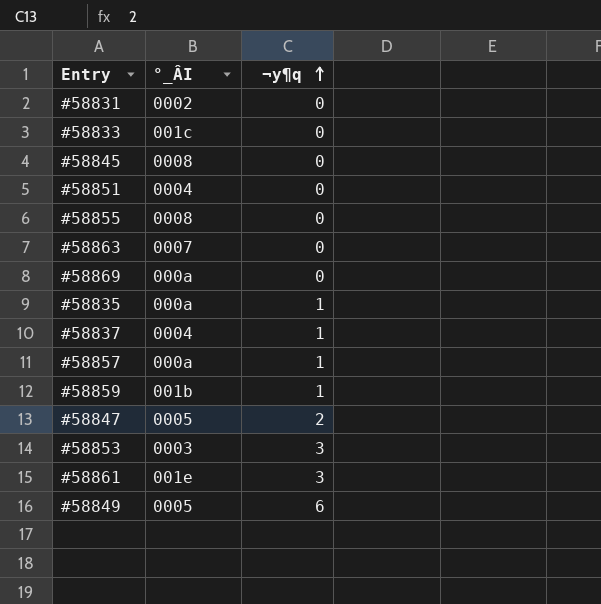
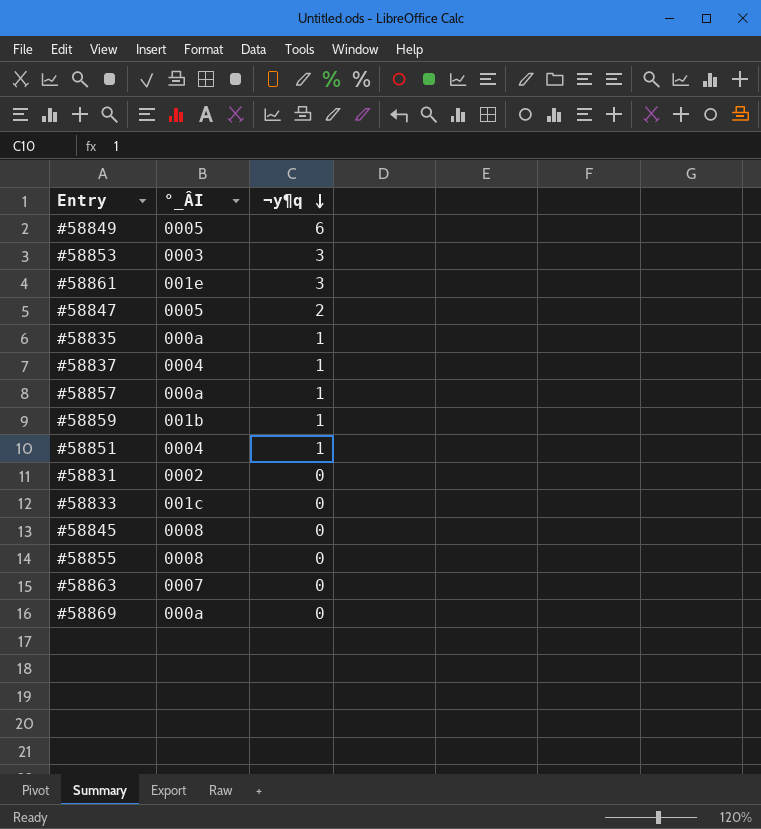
row order: ¬y¶q ascending -> ¬y¶q descending
#58851 | ¬y¶q: 0 -> 1

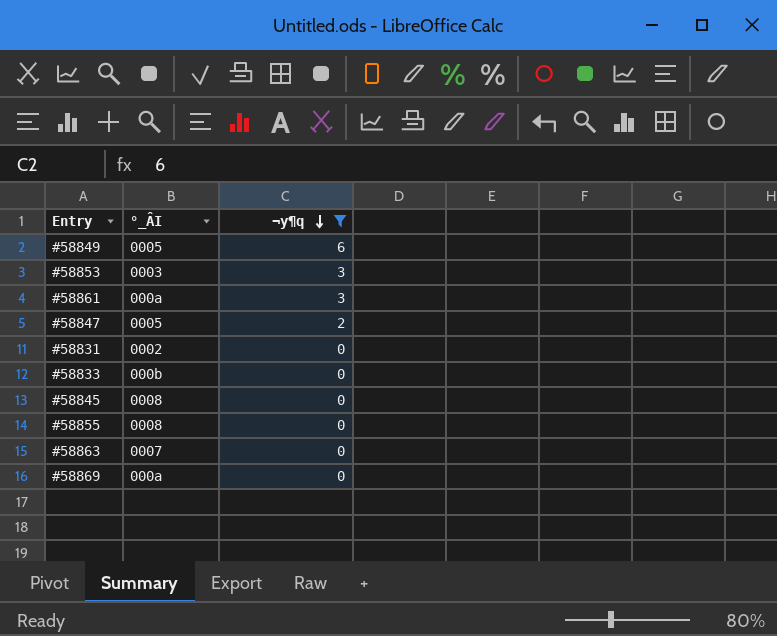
filter: none -> ¬y¶q != 1
#58861 | °_ÂI: 001e -> 000a
#58833 | °_ÂI: 001c -> 000b

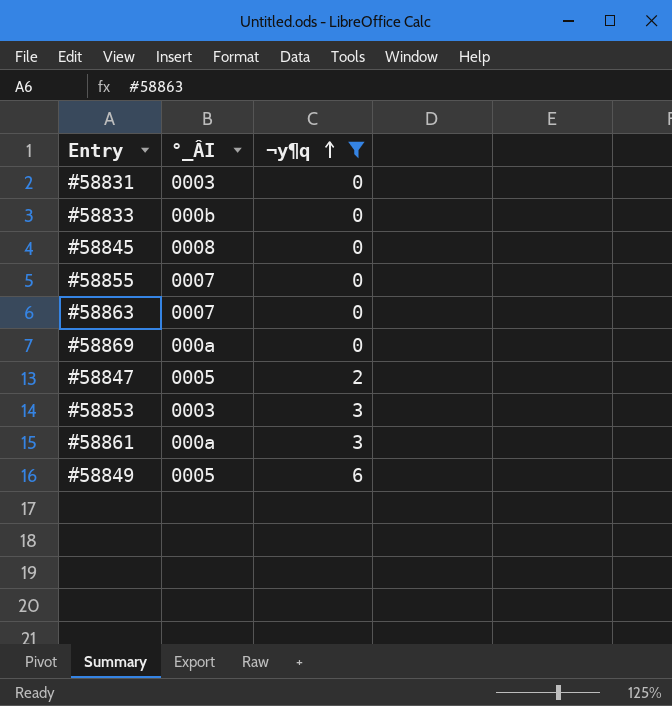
row order: ¬y¶q descending -> ¬y¶q ascending
#58831 | °_ÂI: 0002 -> 0003
#58855 | °_ÂI: 0008 -> 0007

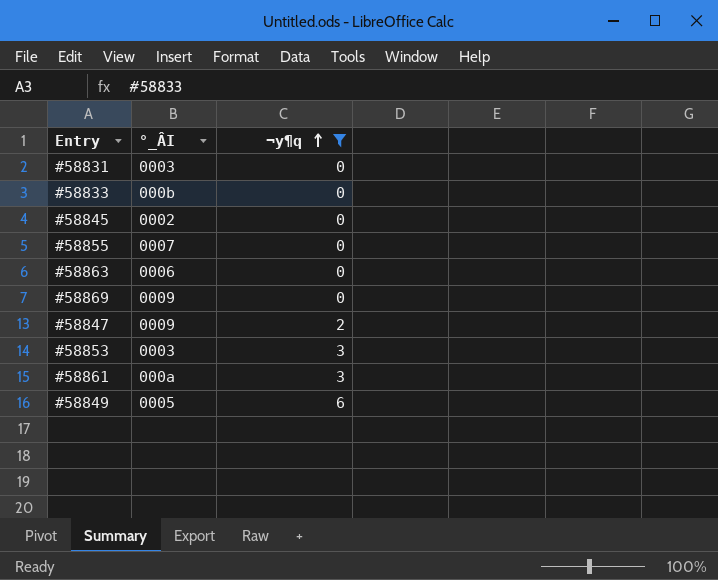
#58845 | °_ÂI: 0008 -> 0002
#58863 | °_ÂI: 0007 -> 0006
#58869 | °_ÂI: 000a -> 0009
#58847 | °_ÂI: 0005 -> 0009

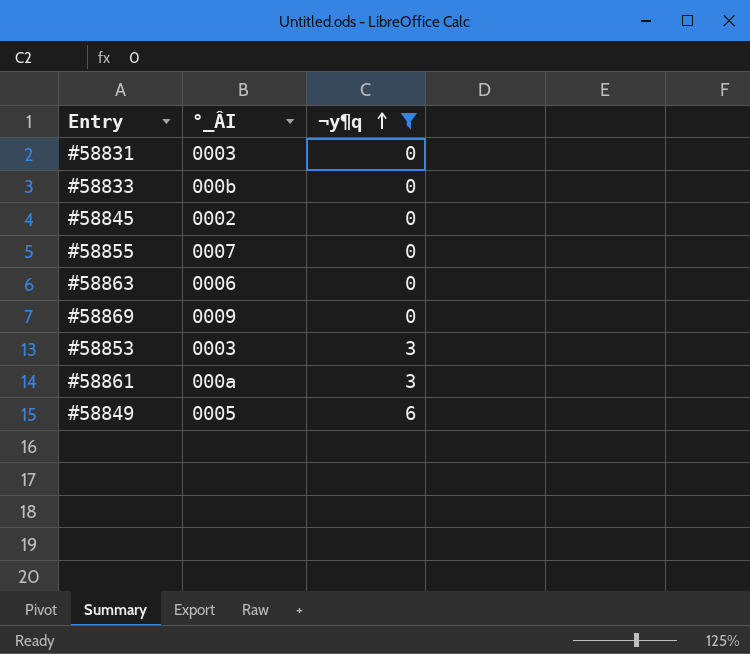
row #58847: 0009 | 2 -> none

